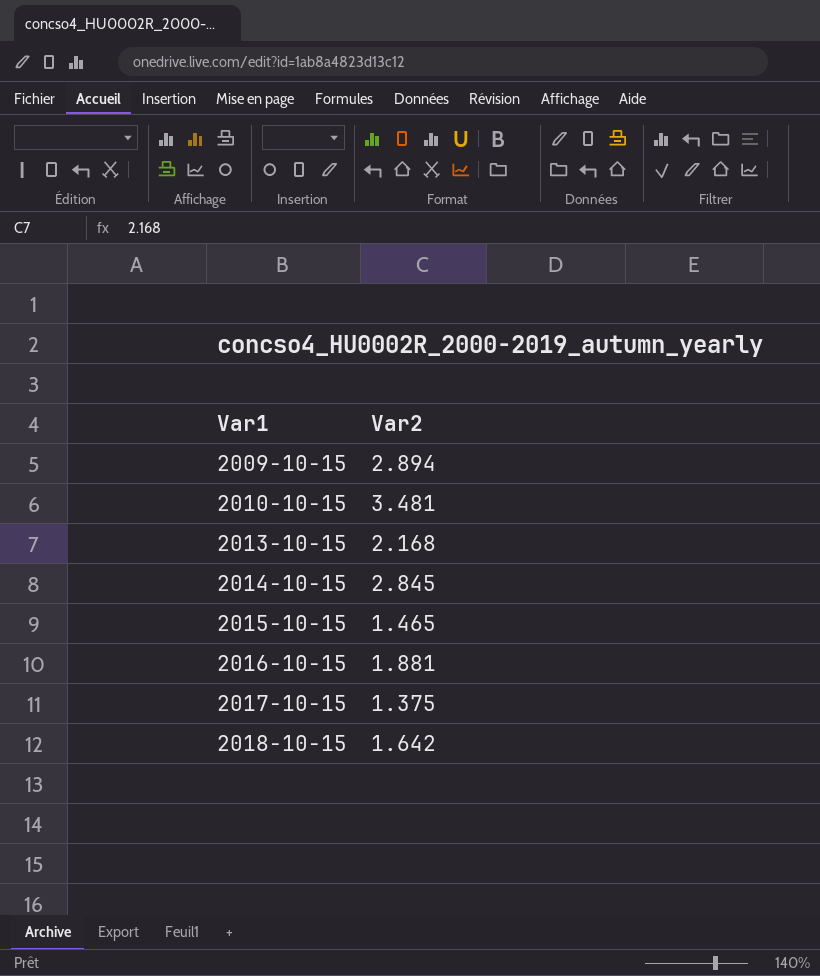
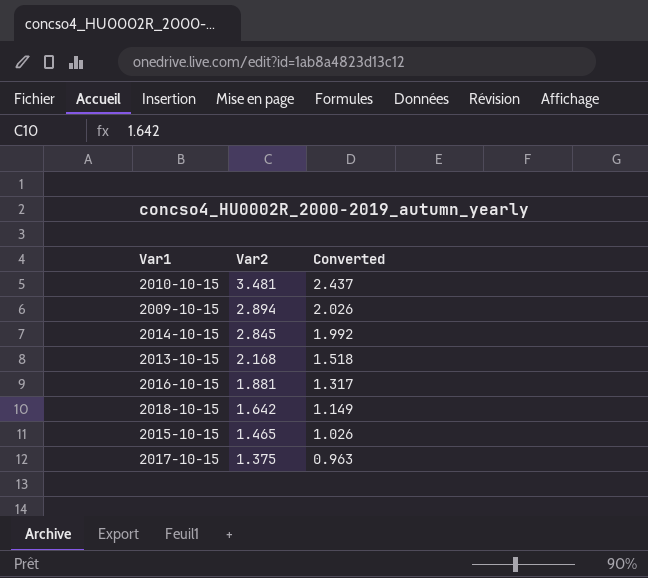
row order: Var1 ascending -> Var2 descending
column Converted | formula: none -> [Var2] * 0.7

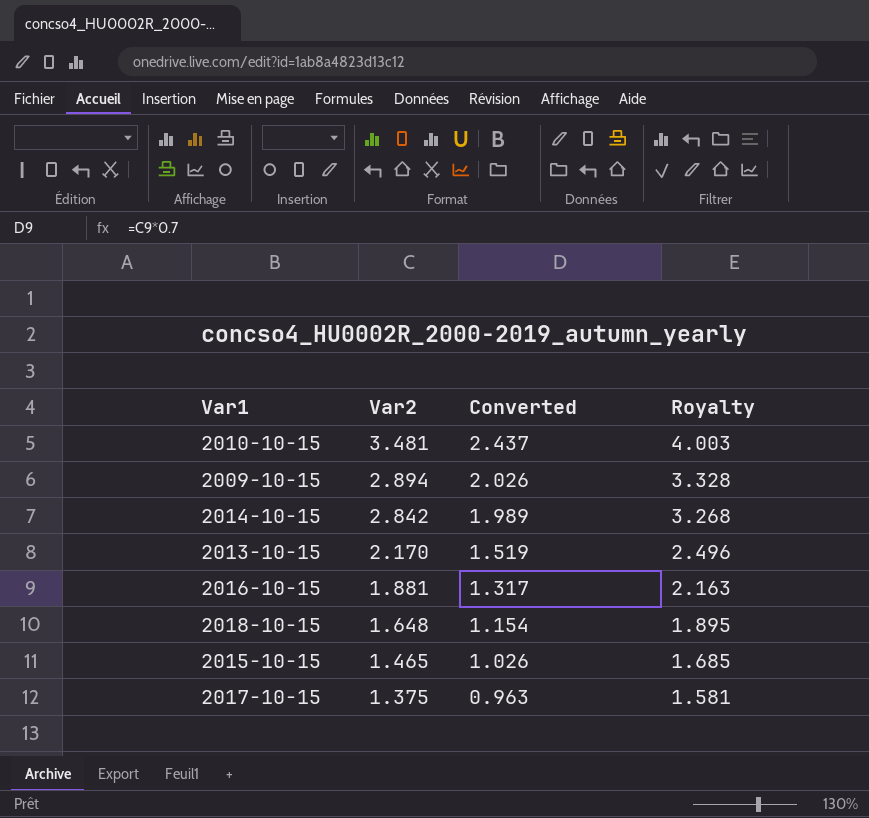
column Royalty | formula: none -> [Var2] * 1.15
2014-10-15 | Var2: 2.845 -> 2.842
2014-10-15 | Converted: 1.992 -> 1.989
2013-10-15 | Var2: 2.168 -> 2.170
2013-10-15 | Converted: 1.518 -> 1.519
2018-10-15 | Var2: 1.642 -> 1.648
2018-10-15 | Converted: 1.149 -> 1.154

